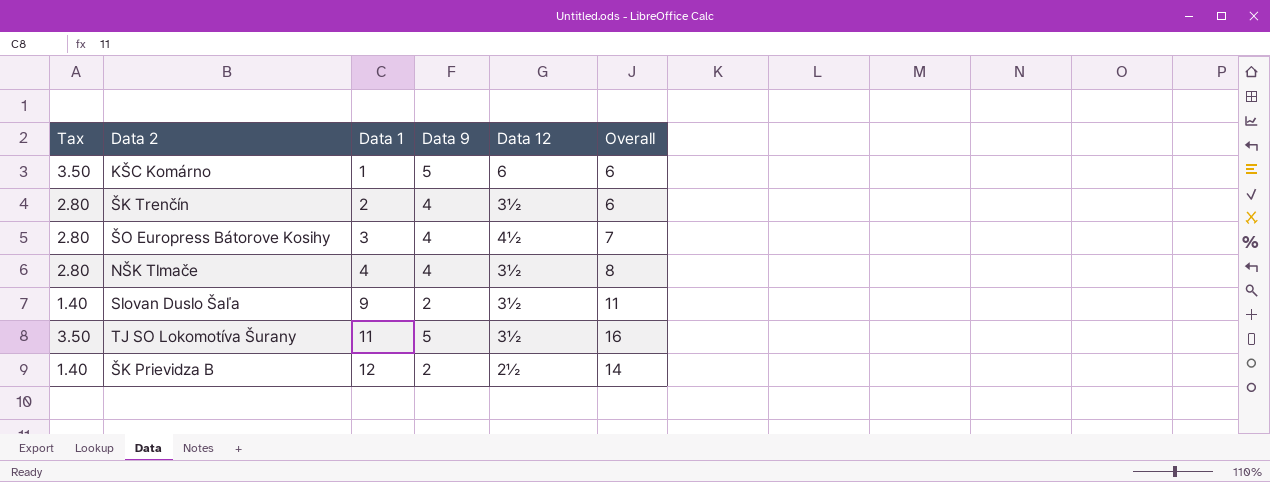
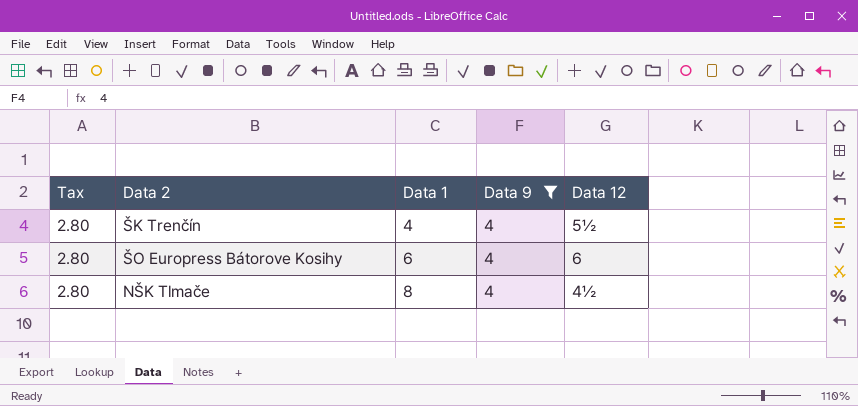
filter: none -> Data 9 = 4
column Overall | formula: [Data 1] + [Data 9] -> none
ŠK Trenčín | Data 1: 2 -> 4
ŠK Trenčín | Data 12: 3½ -> 5½
ŠO Europress Bátorove Kosihy | Data 1: 3 -> 6
ŠO Europress Bátorove Kosihy | Data 12: 4½ -> 6
NŠK Tlmače | Data 1: 4 -> 8
NŠK Tlmače | Data 12: 3½ -> 4½

